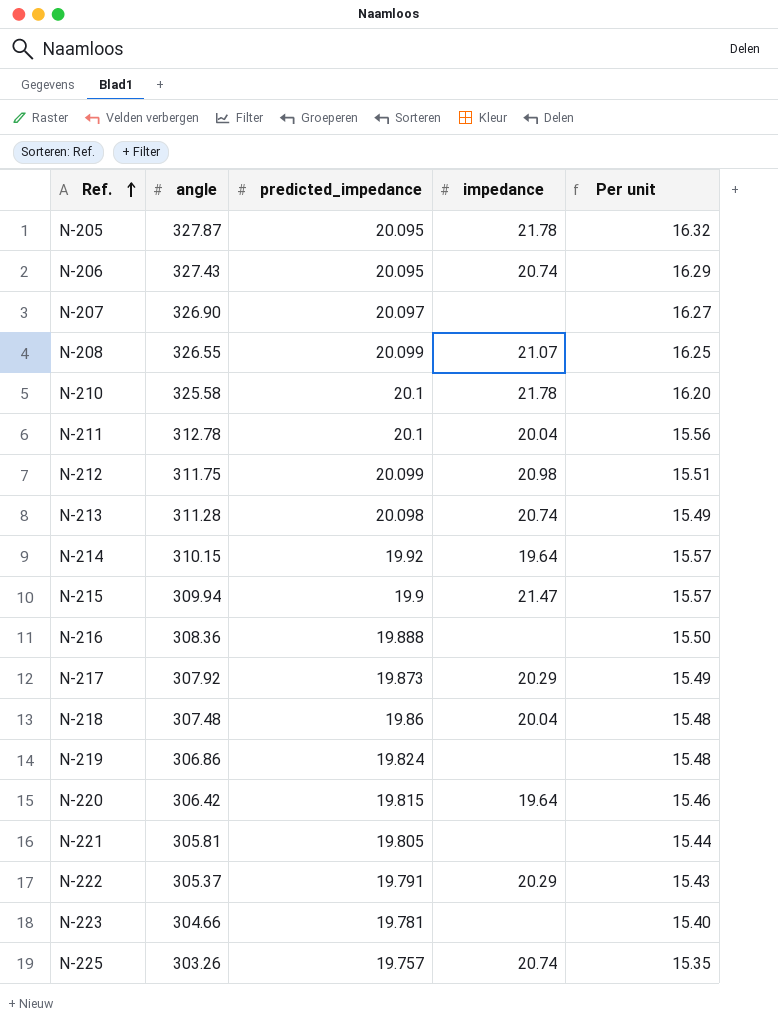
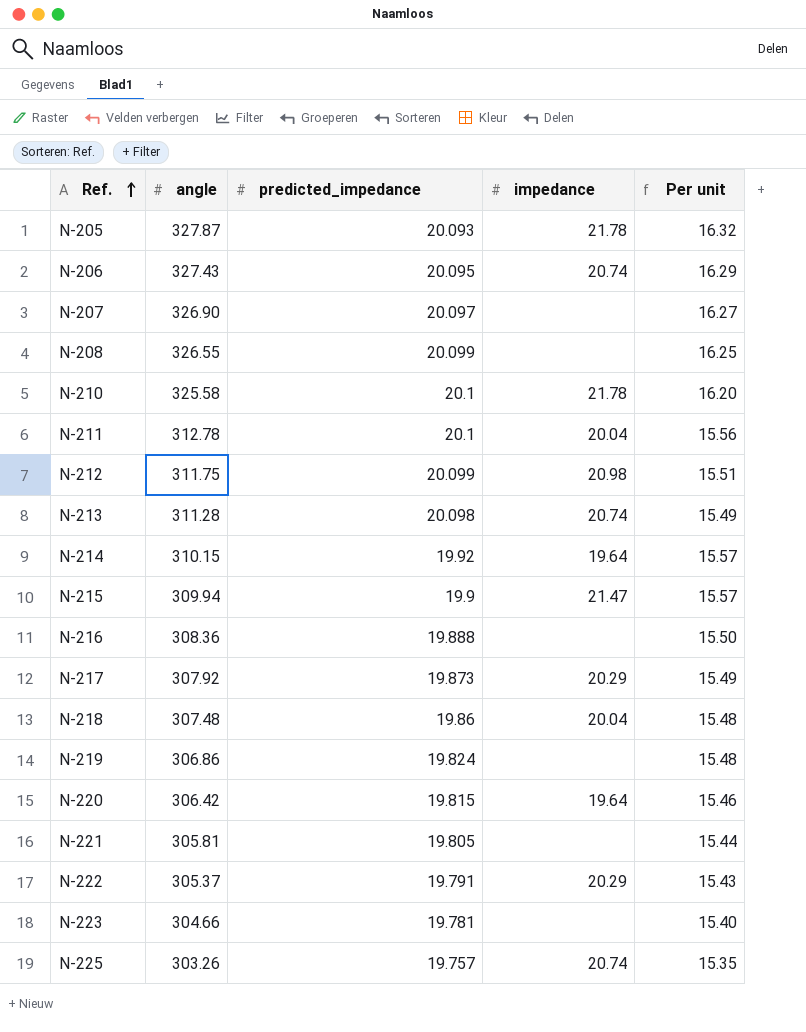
N-205 | predicted_impedance: 20.095 -> 20.093
N-208 | impedance: 21.07 -> none

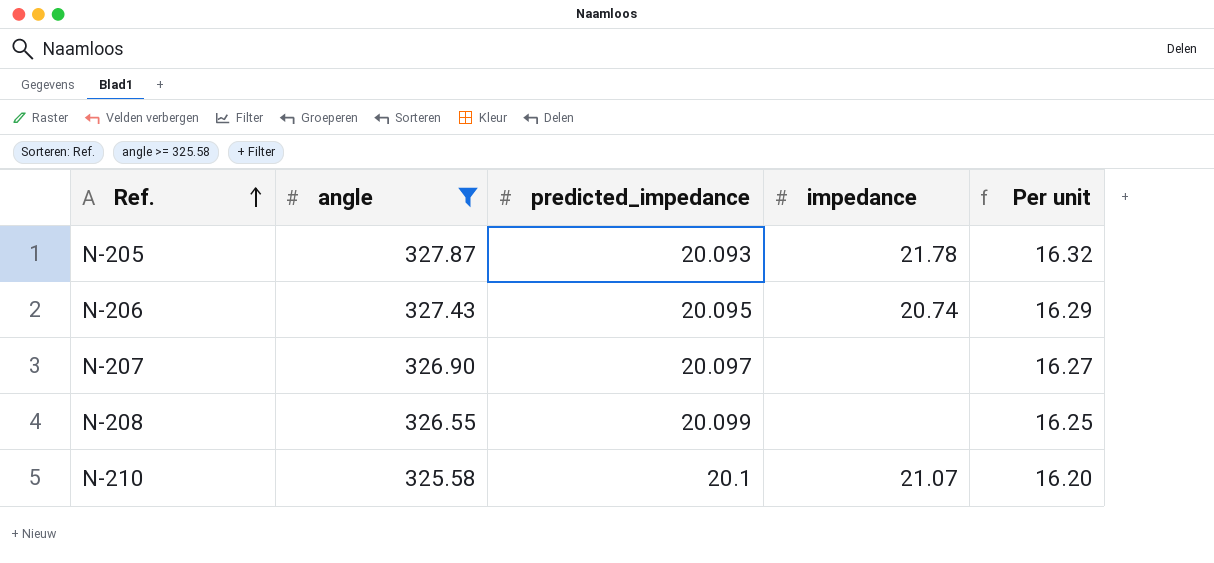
filter: none -> angle >= 325.58
N-210 | impedance: 21.78 -> 21.07

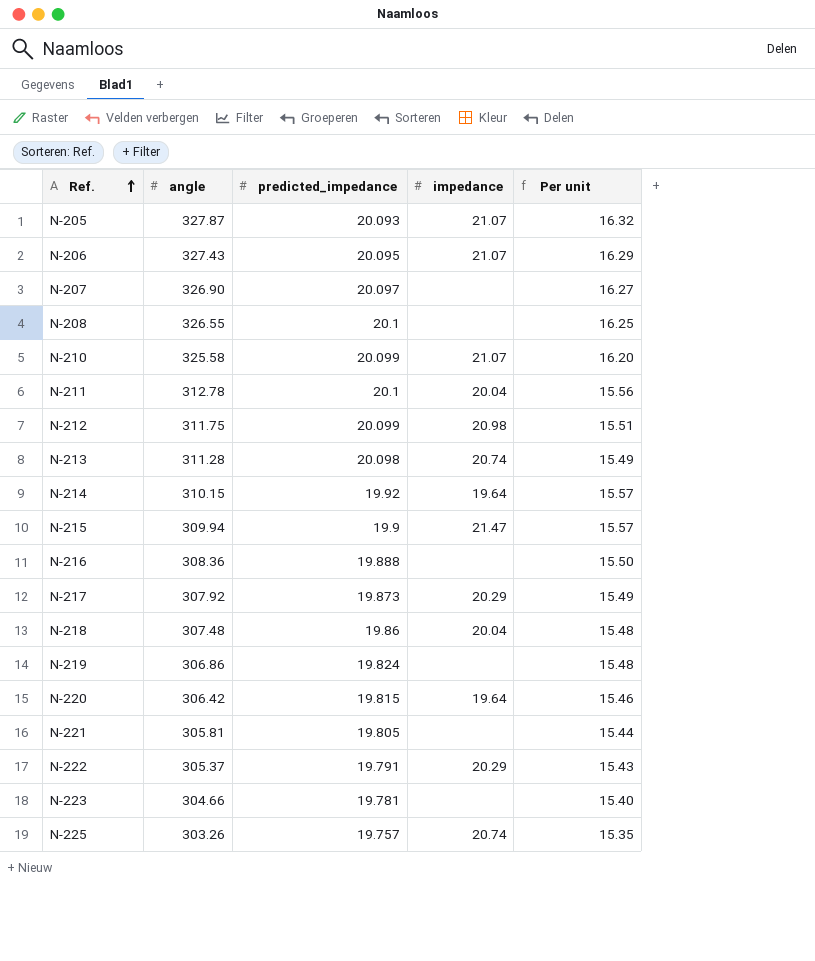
filter: angle >= 325.58 -> none
N-205 | impedance: 21.78 -> 21.07
N-206 | impedance: 20.74 -> 21.07
N-208 | predicted_impedance: 20.099 -> 20.1
N-210 | predicted_impedance: 20.1 -> 20.099

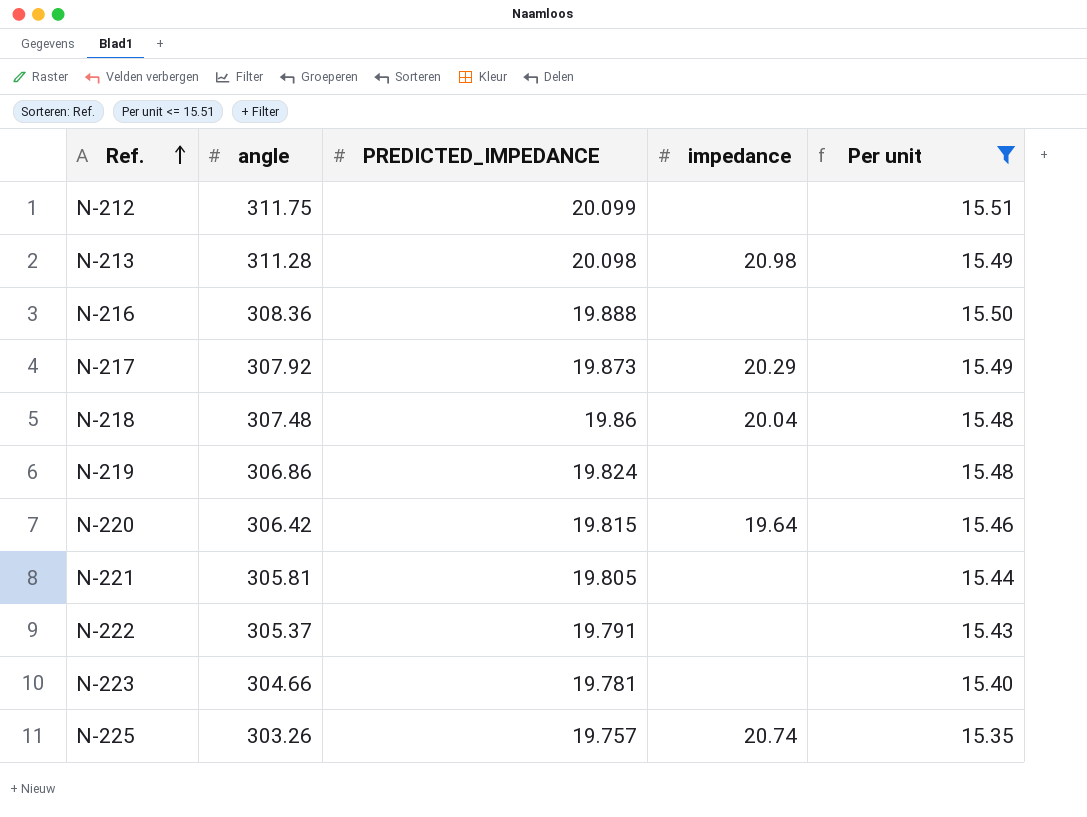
filter: none -> Per unit <= 15.51
column name: predicted_impedance -> PREDICTED_IMPEDANCE
N-212 | impedance: 20.98 -> none
N-213 | impedance: 20.74 -> 20.98
N-222 | impedance: 20.29 -> none

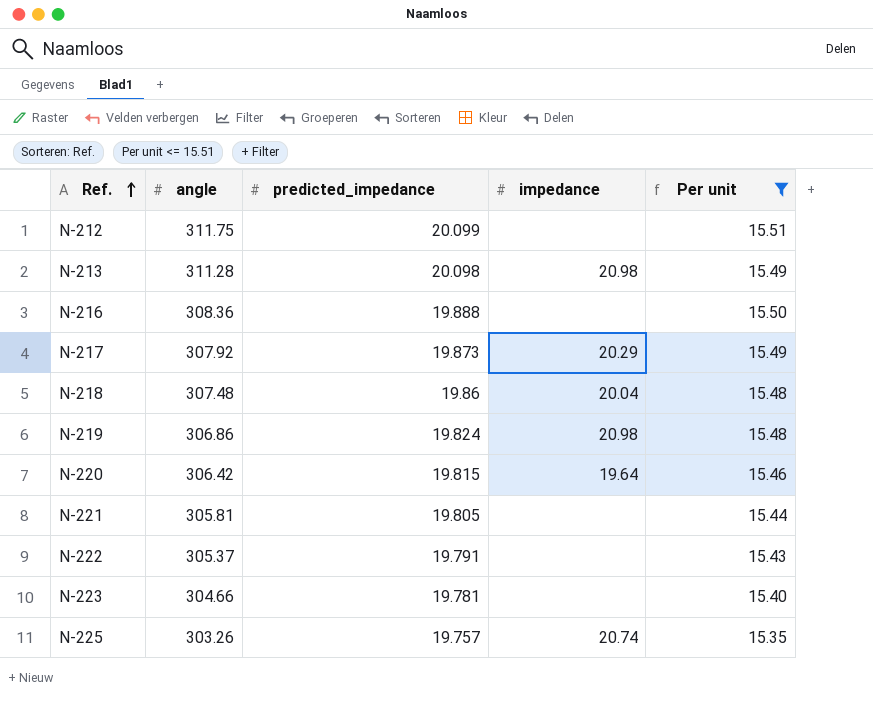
column name: PREDICTED_IMPEDANCE -> predicted_impedance
N-219 | impedance: none -> 20.98

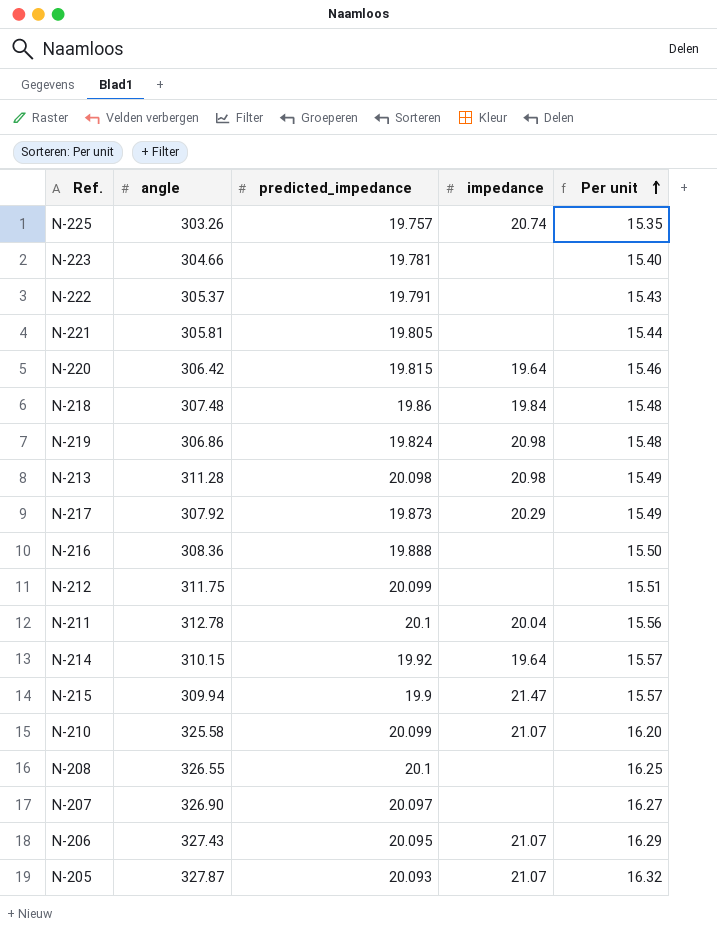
filter: Per unit <= 15.51 -> none
row order: Ref. ascending -> Per unit ascending
N-218 | impedance: 20.04 -> 19.84

